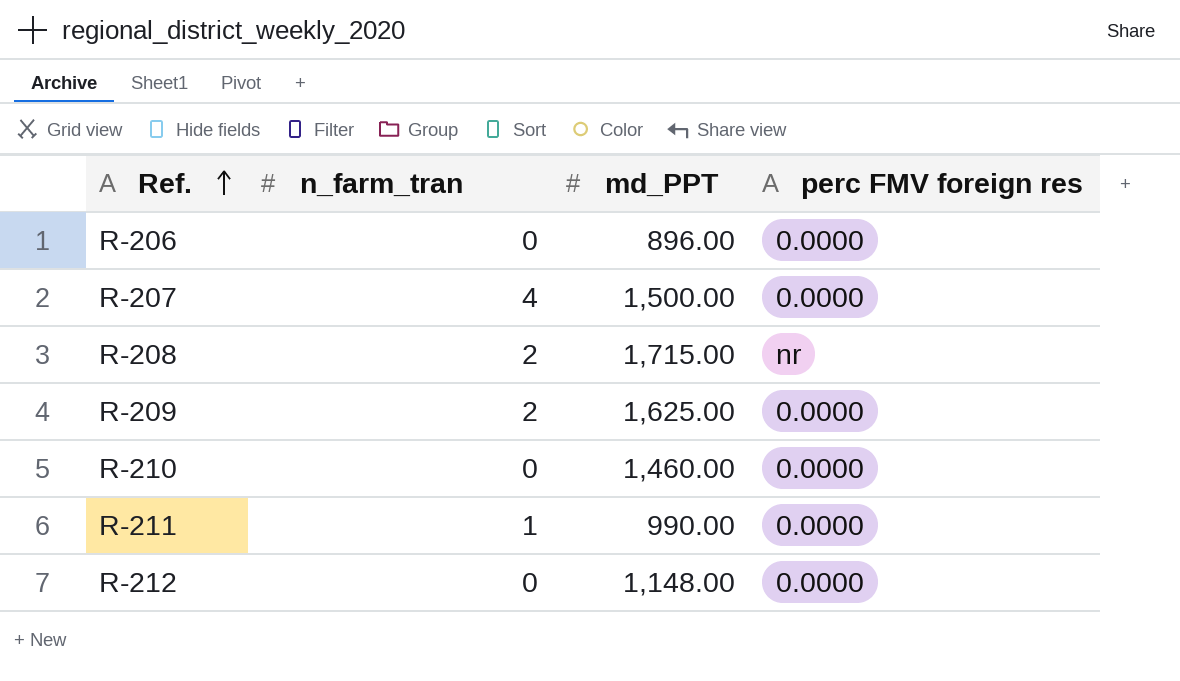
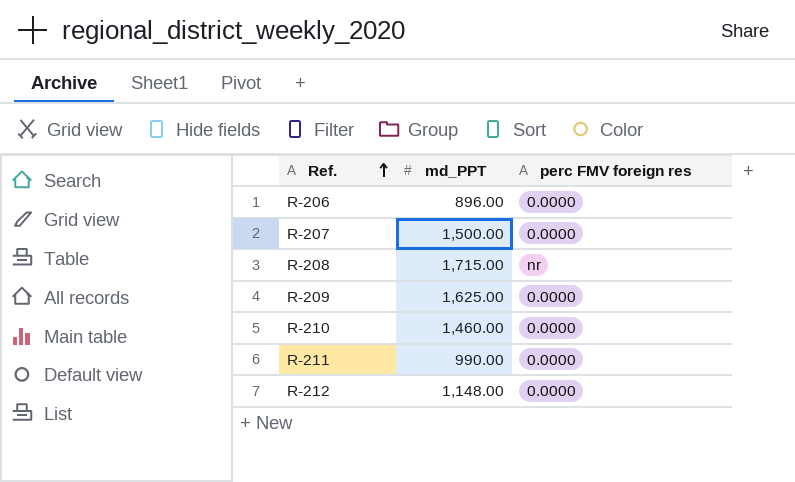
column n_farm_tran | position: 2 -> none

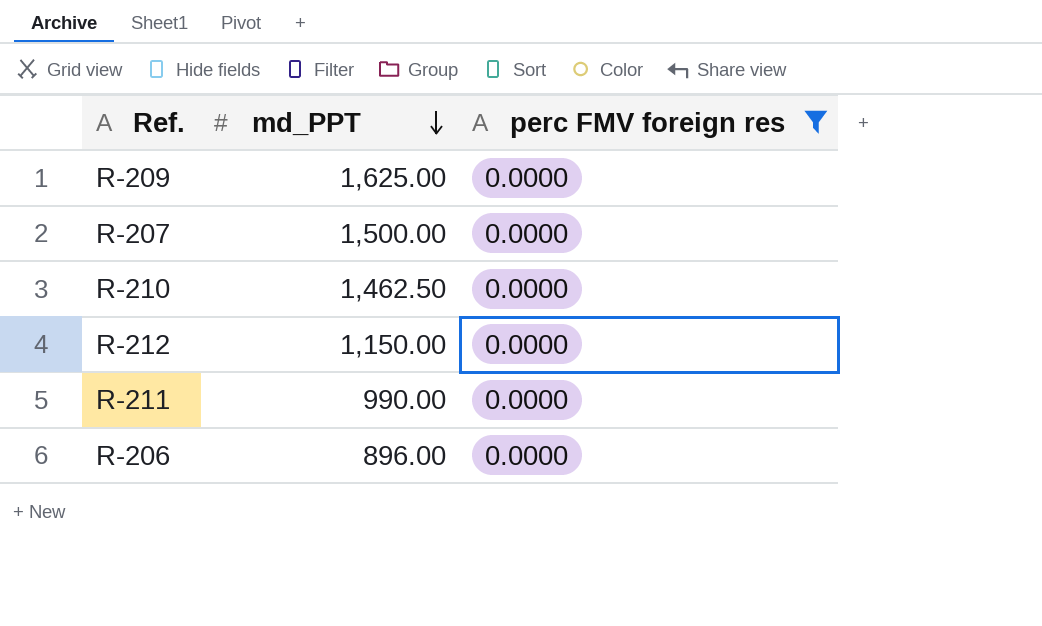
filter: none -> perc FMV foreign res = 0.0000
row order: Ref. ascending -> md_PPT descending
R-210 | md_PPT: 1,460.00 -> 1,462.50
R-212 | md_PPT: 1,148.00 -> 1,150.00

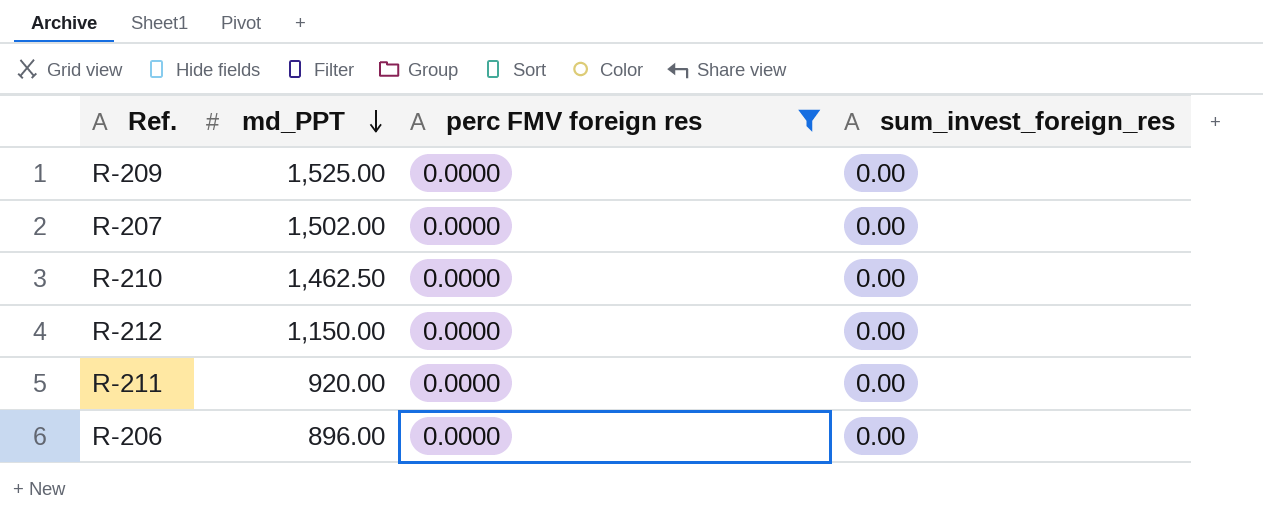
column sum_invest_foreign_res | position: none -> 4
R-209 | md_PPT: 1,625.00 -> 1,525.00
R-207 | md_PPT: 1,500.00 -> 1,502.00
R-211 | md_PPT: 990.00 -> 920.00

